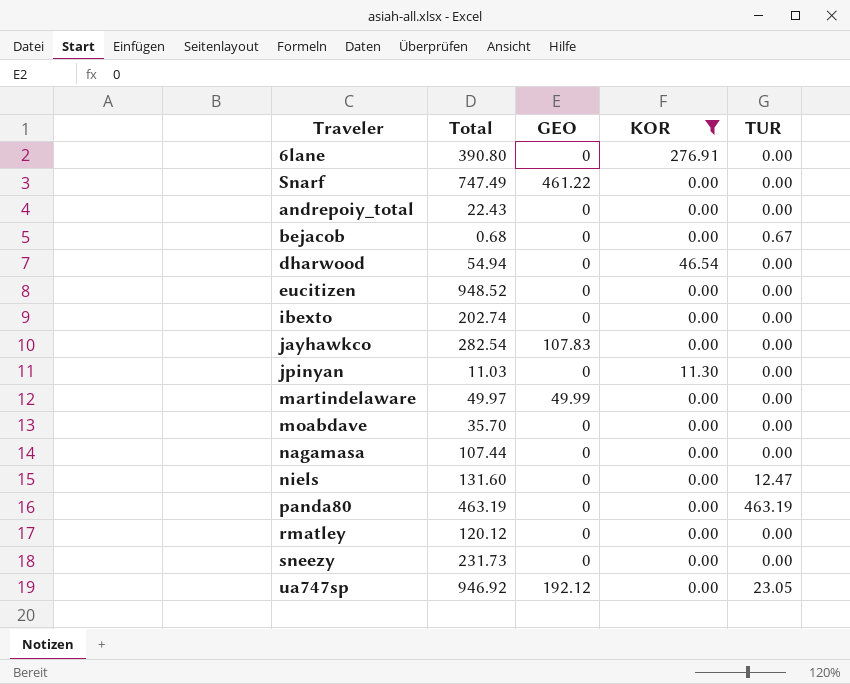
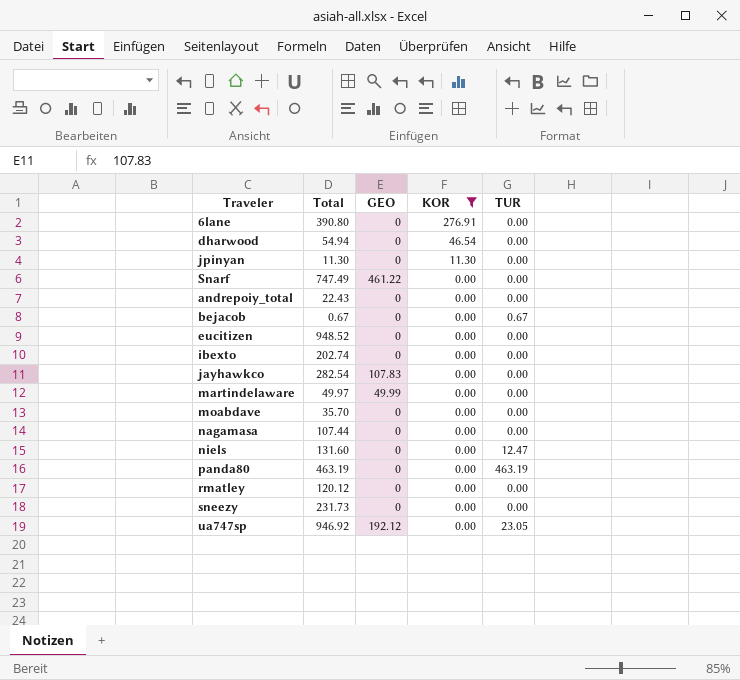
row order: none -> KOR descending
jpinyan | Total: 11.03 -> 11.30
bejacob | Total: 0.68 -> 0.67

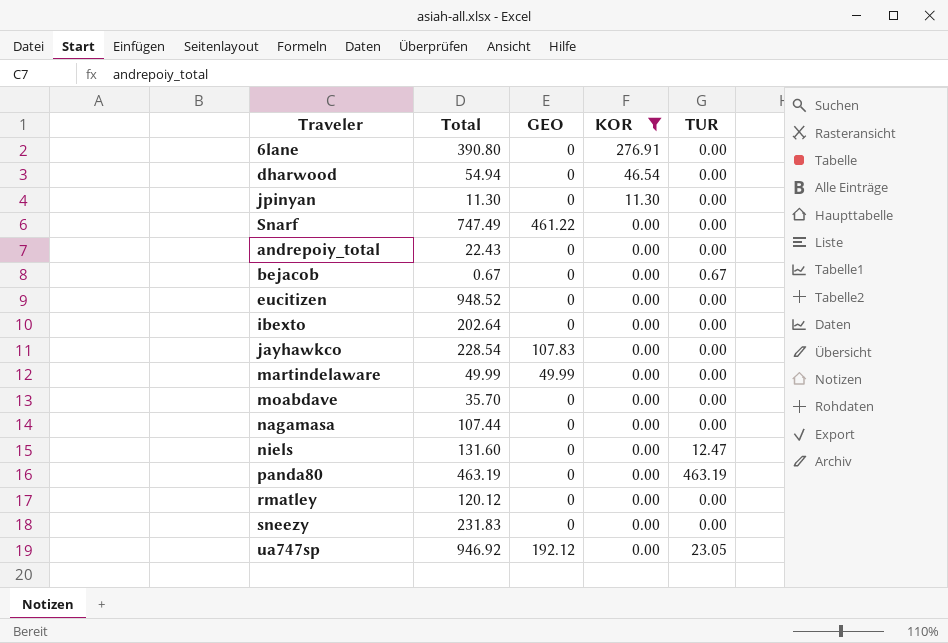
ibexto | Total: 202.74 -> 202.64
jayhawkco | Total: 282.54 -> 228.54
martindelaware | Total: 49.97 -> 49.99
sneezy | Total: 231.73 -> 231.83

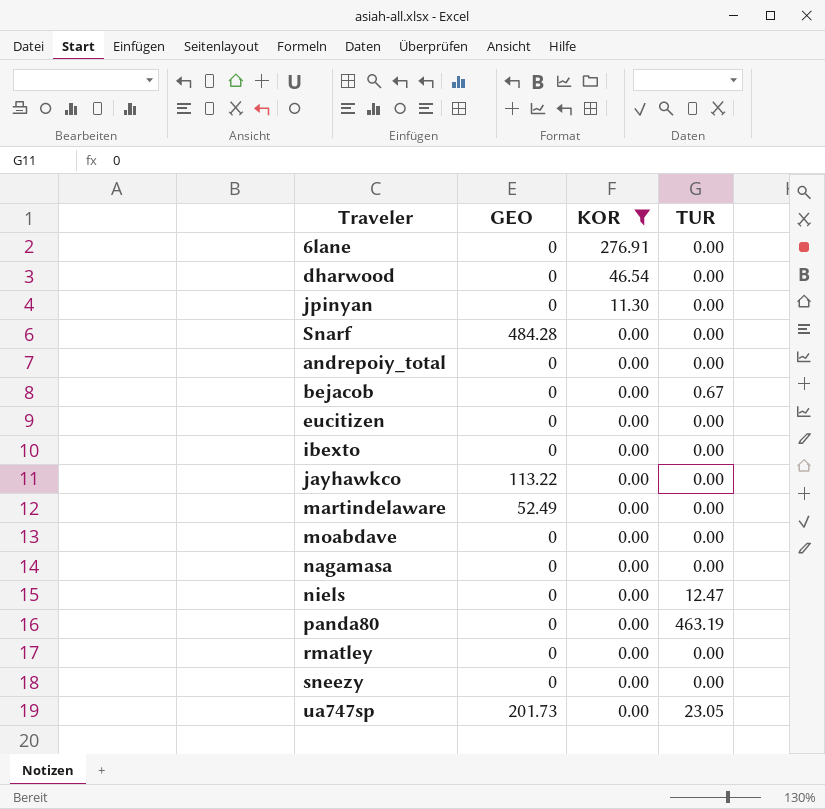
column Total | position: 2 -> none
Snarf | GEO: 461.22 -> 484.28
jayhawkco | GEO: 107.83 -> 113.22
martindelaware | GEO: 49.99 -> 52.49
ua747sp | GEO: 192.12 -> 201.73

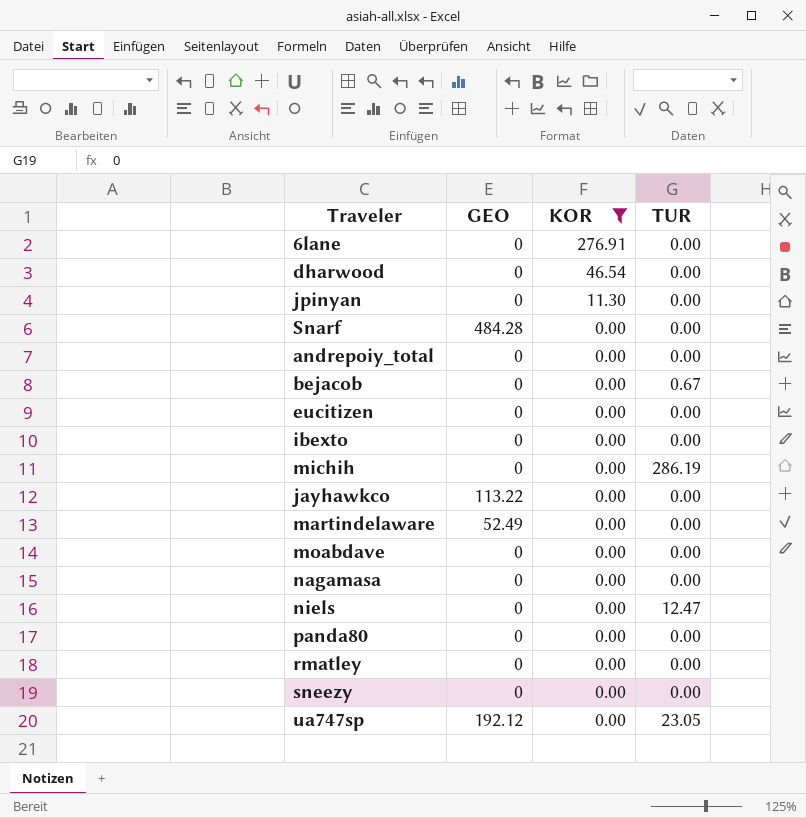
row michih: none -> 0 | 0.00 | 286.19
panda80 | TUR: 463.19 -> 0.00
ua747sp | GEO: 201.73 -> 192.12

